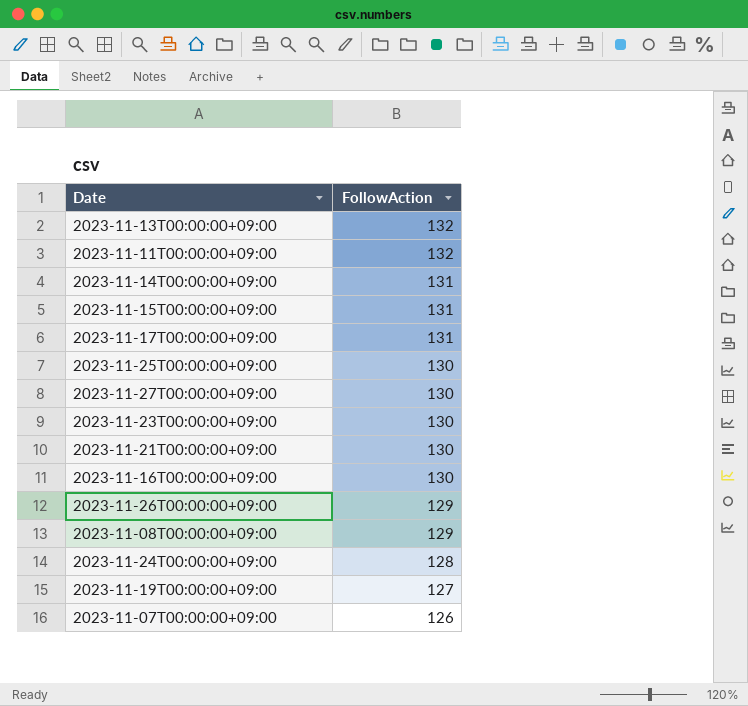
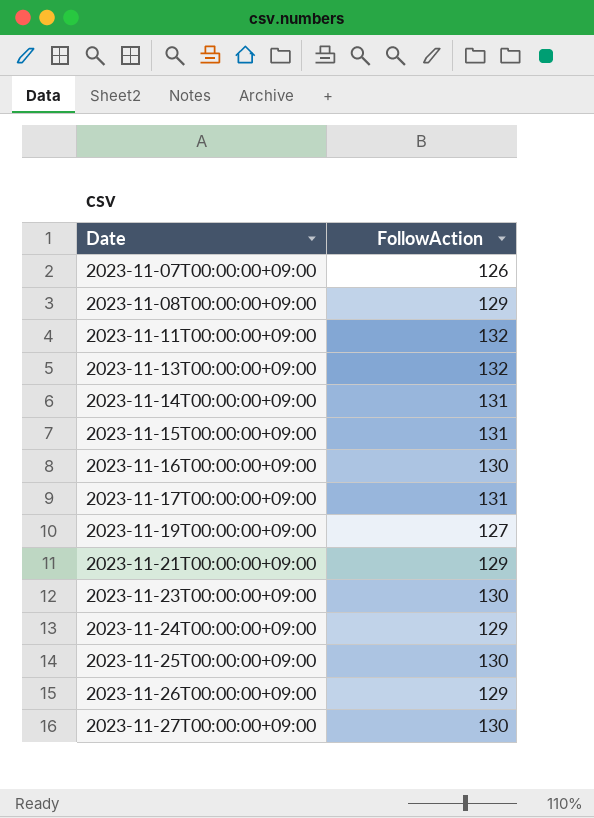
row order: FollowAction descending -> Date ascending
2023-11-21T00:00:00+09:00 | FollowAction: 130 -> 129
2023-11-24T00:00:00+09:00 | FollowAction: 128 -> 129

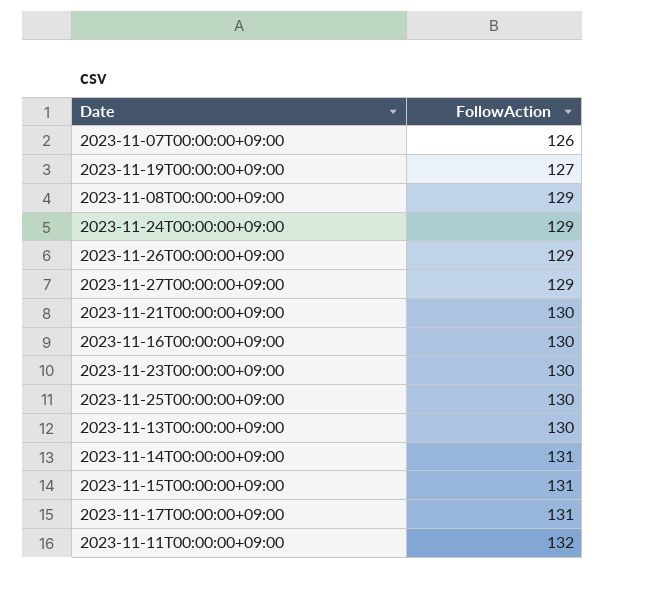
row order: Date ascending -> FollowAction ascending
2023-11-27T00:00:00+09:00 | FollowAction: 130 -> 129
2023-11-21T00:00:00+09:00 | FollowAction: 129 -> 130
2023-11-13T00:00:00+09:00 | FollowAction: 132 -> 130

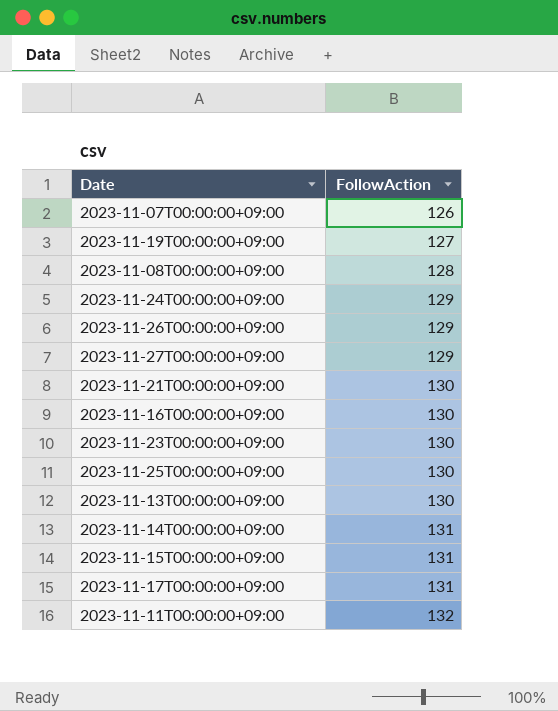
2023-11-08T00:00:00+09:00 | FollowAction: 129 -> 128

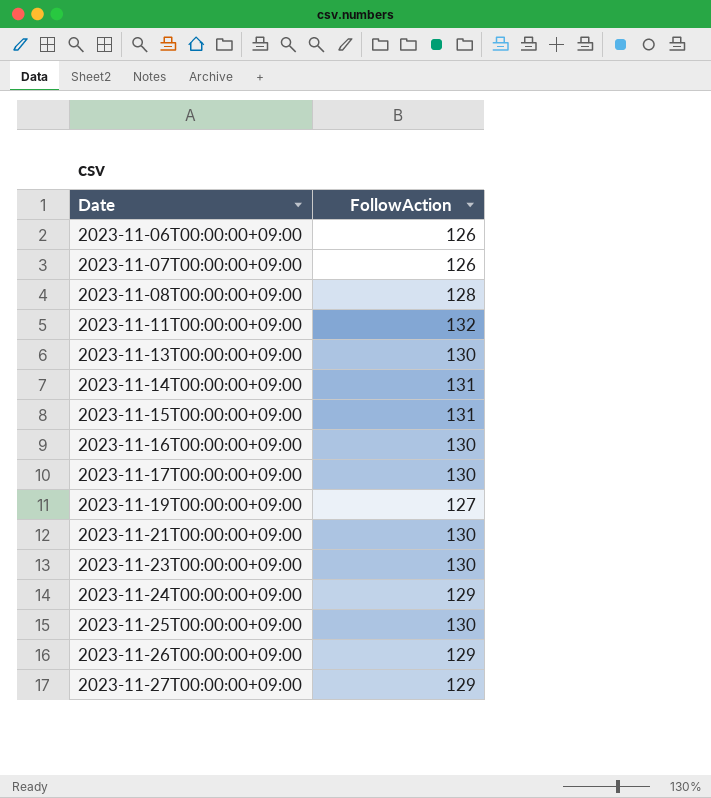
row order: FollowAction ascending -> Date ascending
row 2023-11-06T00:00:00+09:00: none -> 126
2023-11-17T00:00:00+09:00 | FollowAction: 131 -> 130

